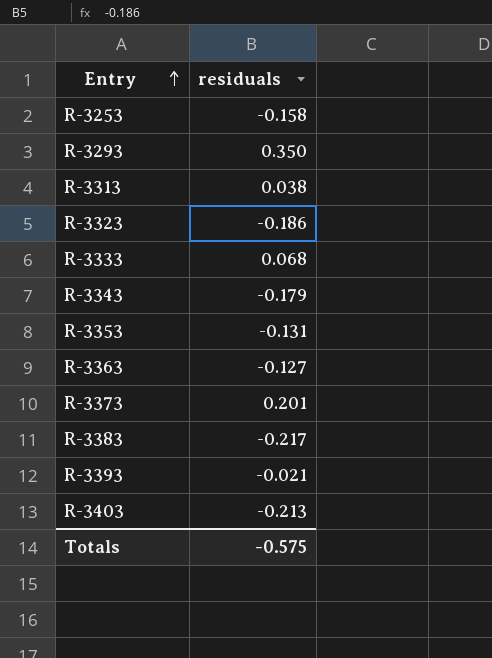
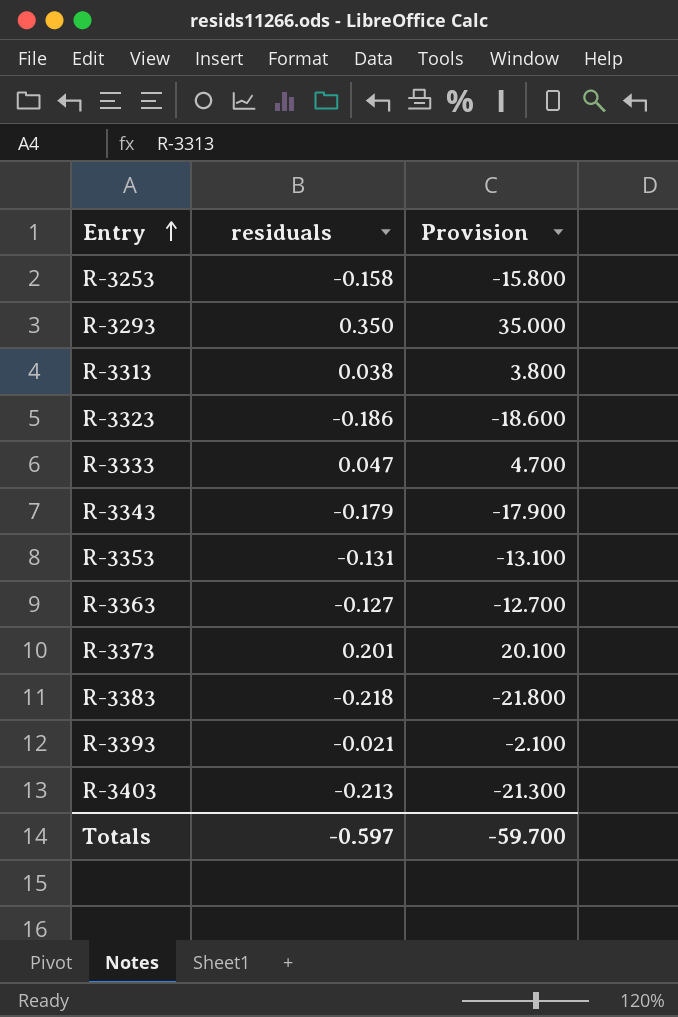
column Provision | formula: none -> [residuals] * 100
R-3333 | residuals: 0.068 -> 0.047
R-3383 | residuals: -0.217 -> -0.218
Totals | residuals: -0.575 -> -0.597

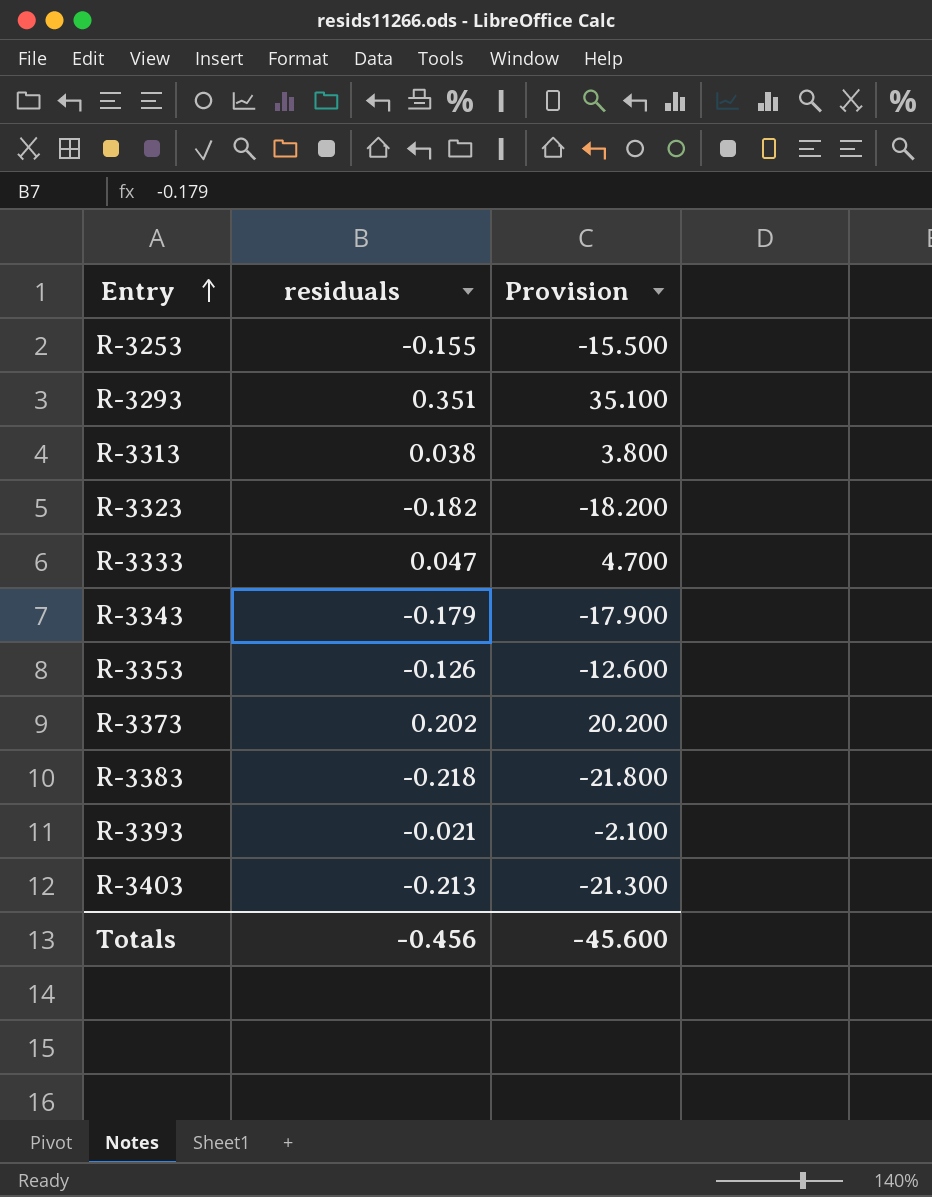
row R-3363: -0.127 | -12.700 -> none
R-3253 | residuals: -0.158 -> -0.155
R-3253 | Provision: -15.800 -> -15.500
R-3293 | residuals: 0.350 -> 0.351
R-3293 | Provision: 35.000 -> 35.100
R-3323 | residuals: -0.186 -> -0.182
R-3323 | Provision: -18.600 -> -18.200
R-3353 | residuals: -0.131 -> -0.126
R-3353 | Provision: -13.100 -> -12.600
R-3373 | residuals: 0.201 -> 0.202
R-3373 | Provision: 20.100 -> 20.200
Totals | residuals: -0.597 -> -0.456
Totals | Provision: -59.700 -> -45.600

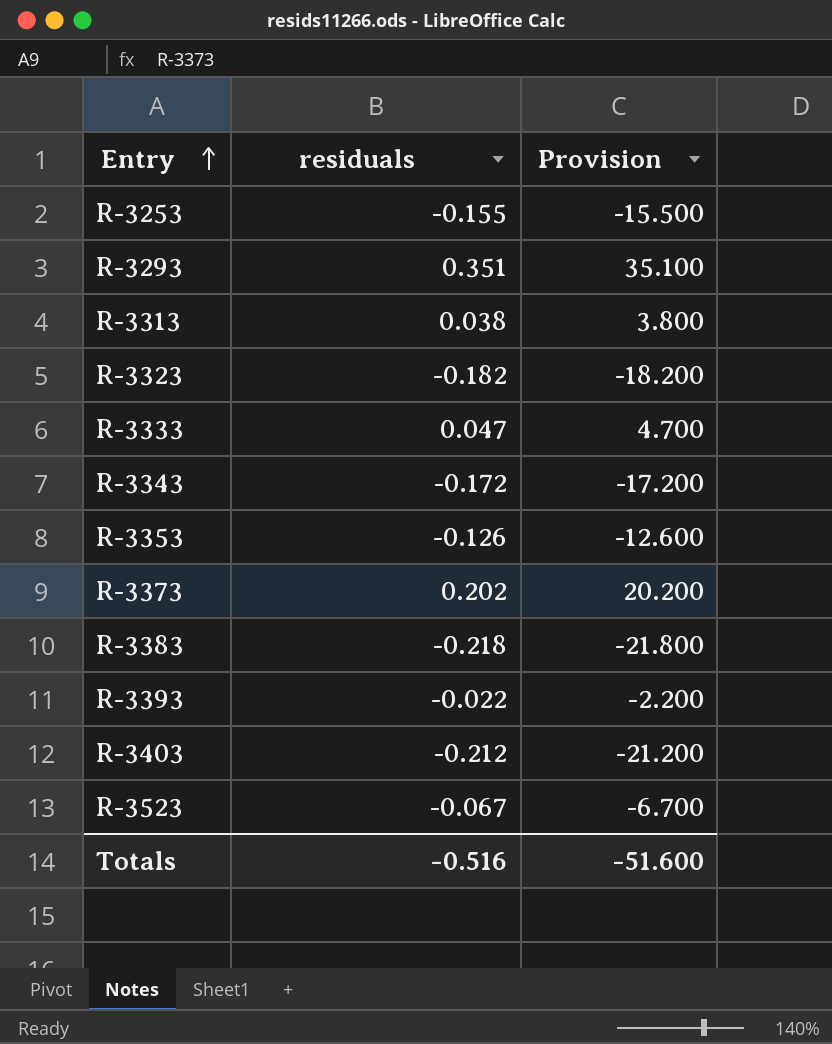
R-3343 | residuals: -0.179 -> -0.172
R-3343 | Provision: -17.900 -> -17.200
R-3393 | residuals: -0.021 -> -0.022
R-3393 | Provision: -2.100 -> -2.200
R-3403 | residuals: -0.213 -> -0.212
R-3403 | Provision: -21.300 -> -21.200
row R-3523: none -> -0.067 | -6.700
Totals | residuals: -0.456 -> -0.516
Totals | Provision: -45.600 -> -51.600

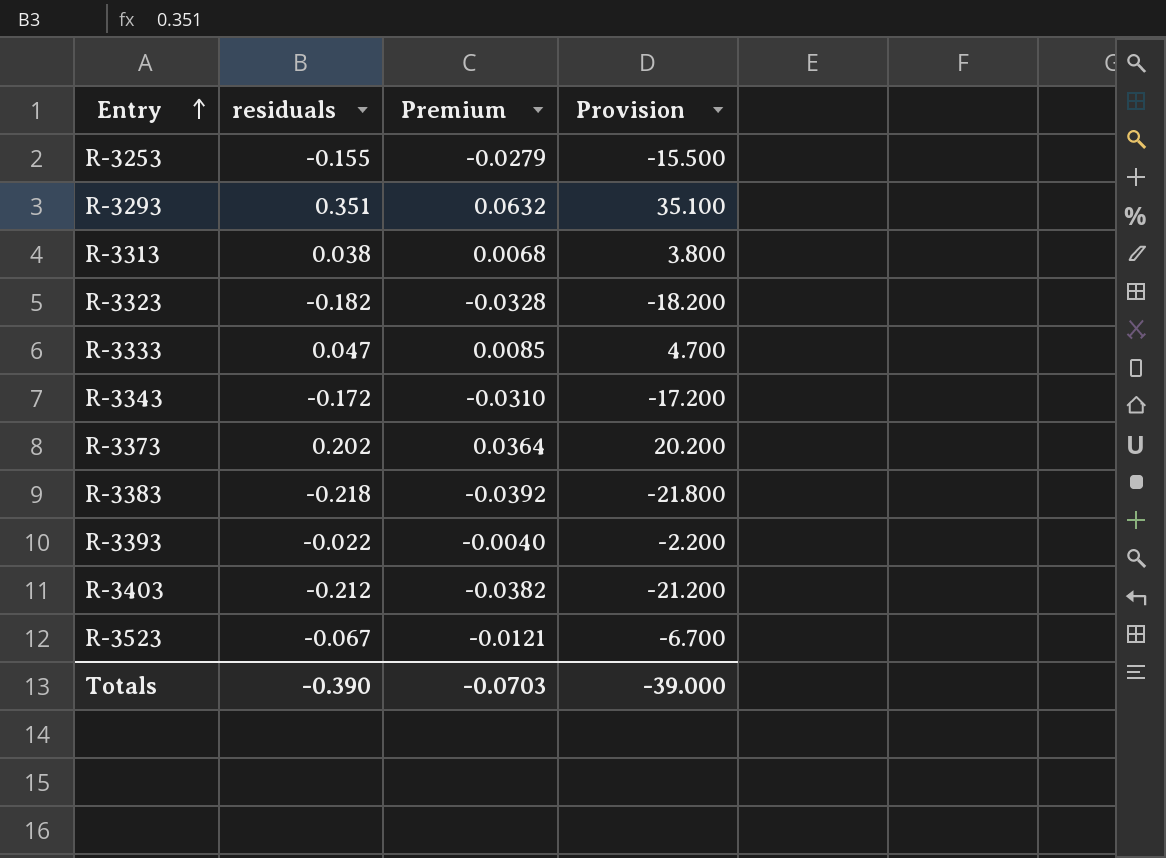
column Premium | formula: none -> [residuals] * 0.18
row R-3353: -0.126 | -12.600 -> none
Totals | residuals: -0.516 -> -0.390
Totals | Provision: -51.600 -> -39.000

